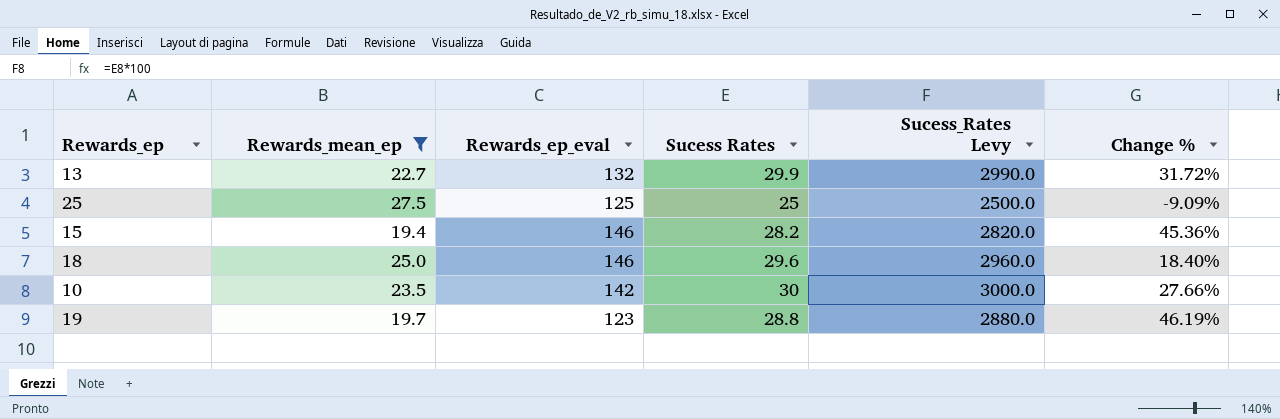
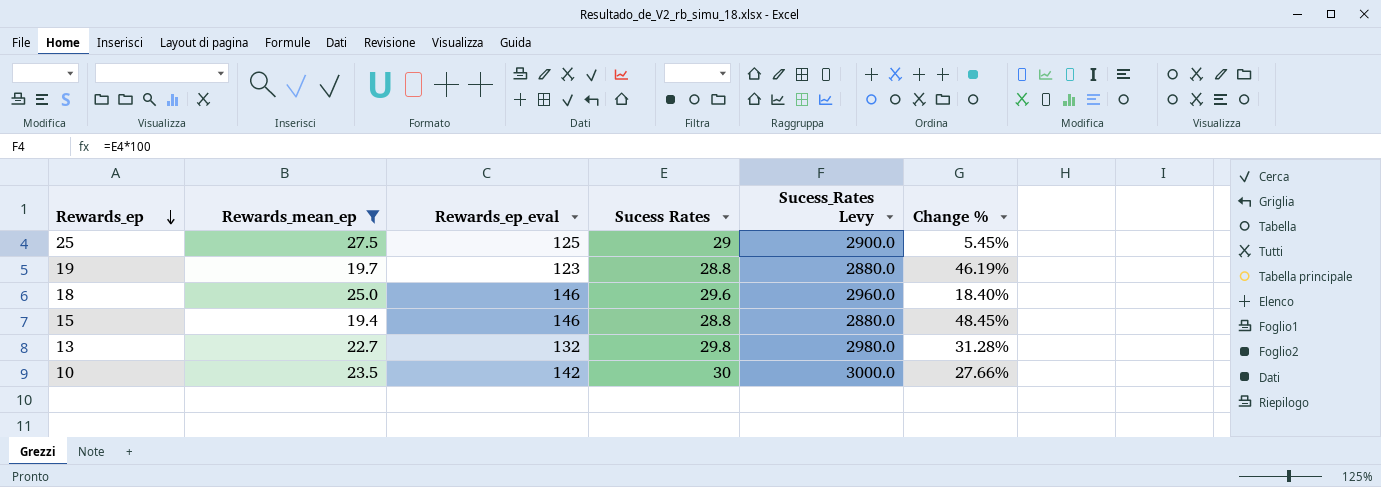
row order: none -> Rewards_ep descending
25 | Sucess Rates: 25 -> 29
25 | Sucess_Rates Levy: 2500.0 -> 2900.0
25 | Change %: -9.09% -> 5.45%
15 | Sucess Rates: 28.2 -> 28.8
15 | Sucess_Rates Levy: 2820.0 -> 2880.0
15 | Change %: 45.36% -> 48.45%
13 | Sucess Rates: 29.9 -> 29.8
13 | Sucess_Rates Levy: 2990.0 -> 2980.0
13 | Change %: 31.72% -> 31.28%

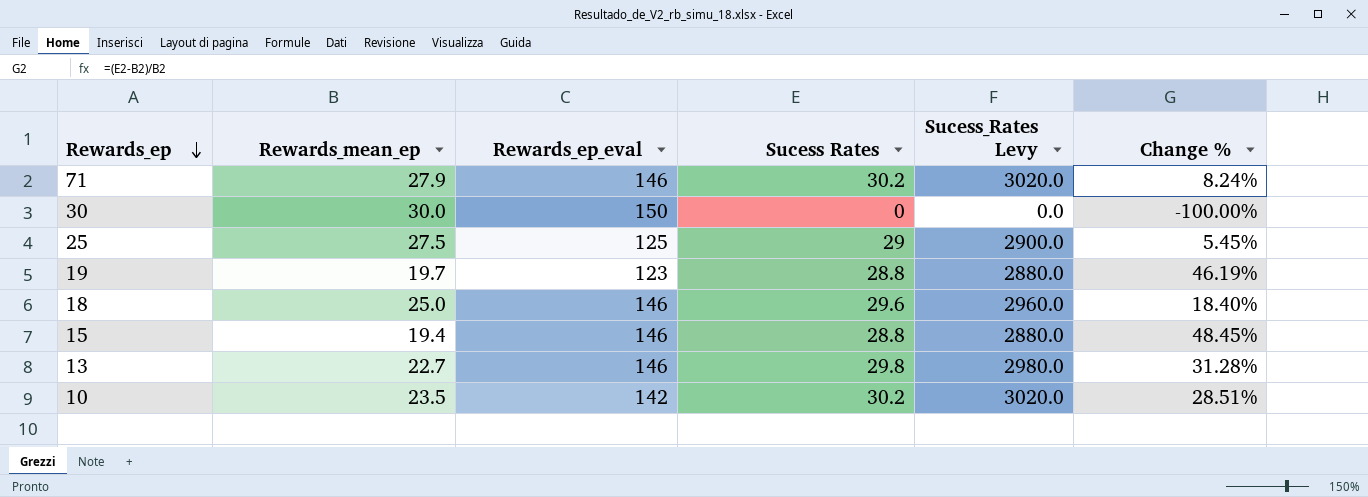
filter: Rewards_mean_ep <= 27.5 -> none
13 | Rewards_ep_eval: 132 -> 146
10 | Sucess Rates: 30 -> 30.2
10 | Sucess_Rates Levy: 3000.0 -> 3020.0
10 | Change %: 27.66% -> 28.51%

